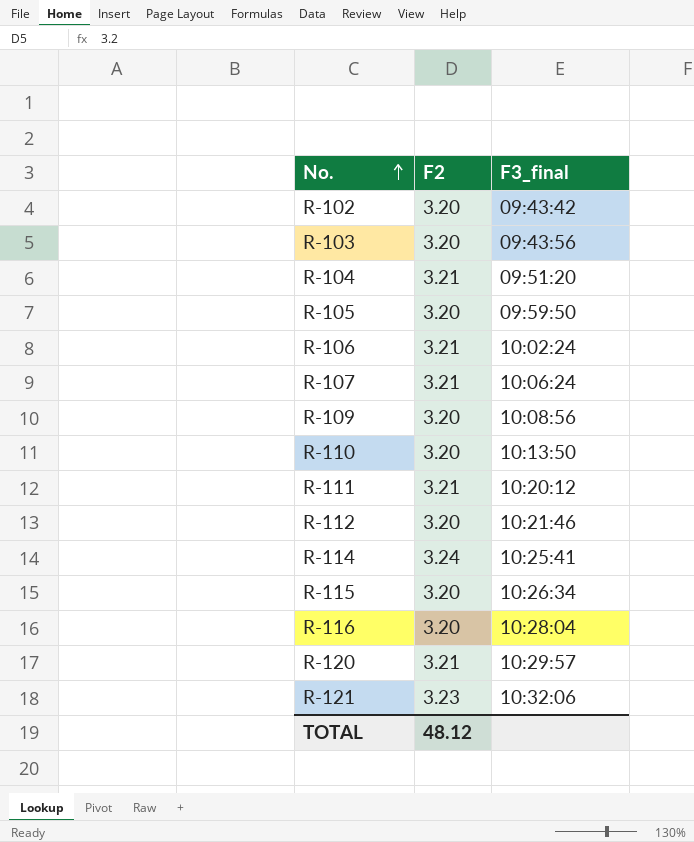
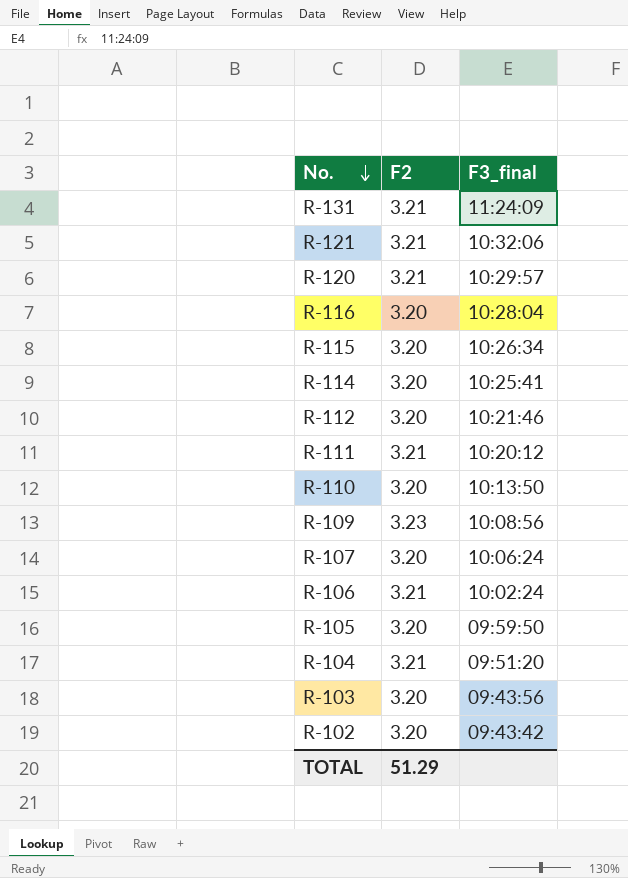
row order: No. ascending -> No. descending
row R-131: none -> 3.21 | 11:24:09
R-121 | F2: 3.23 -> 3.21
R-114 | F2: 3.24 -> 3.20
R-109 | F2: 3.20 -> 3.23
R-107 | F2: 3.21 -> 3.20
TOTAL | F2: 48.12 -> 51.29

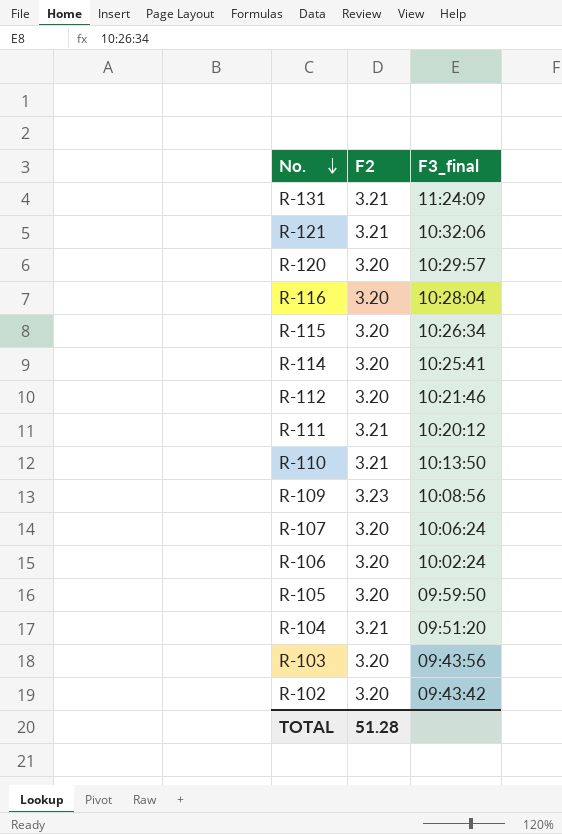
R-120 | F2: 3.21 -> 3.20
R-110 | F2: 3.20 -> 3.21
R-106 | F2: 3.21 -> 3.20
TOTAL | F2: 51.29 -> 51.28

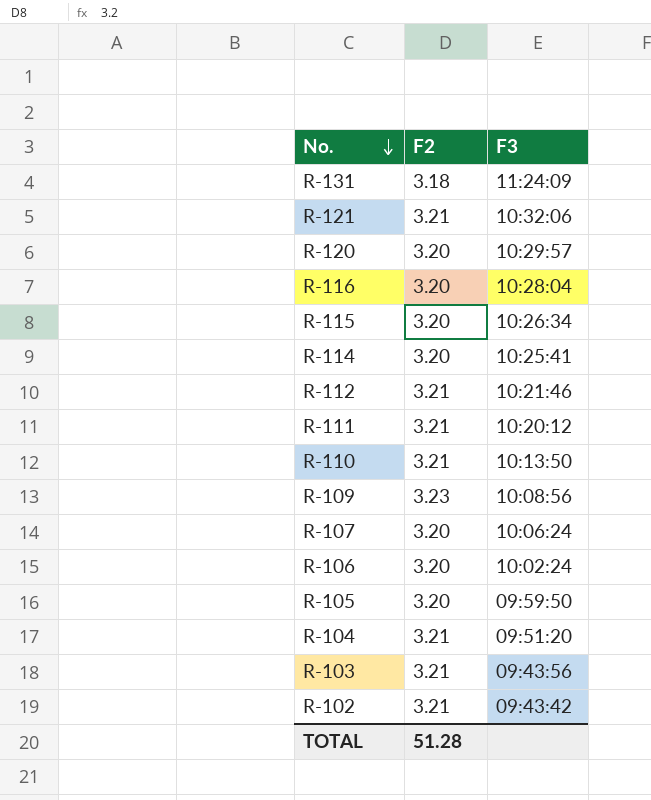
column name: F3_final -> F3
R-131 | F2: 3.21 -> 3.18
R-112 | F2: 3.20 -> 3.21
R-103 | F2: 3.20 -> 3.21
R-102 | F2: 3.20 -> 3.21

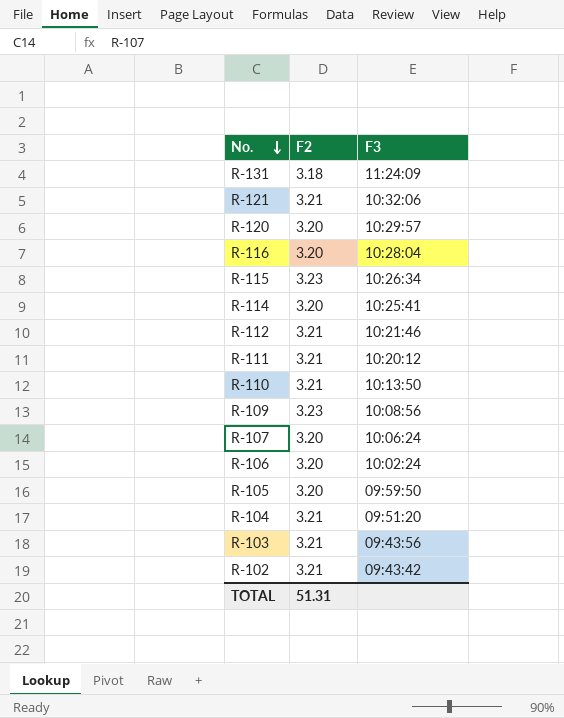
R-115 | F2: 3.20 -> 3.23
TOTAL | F2: 51.28 -> 51.31

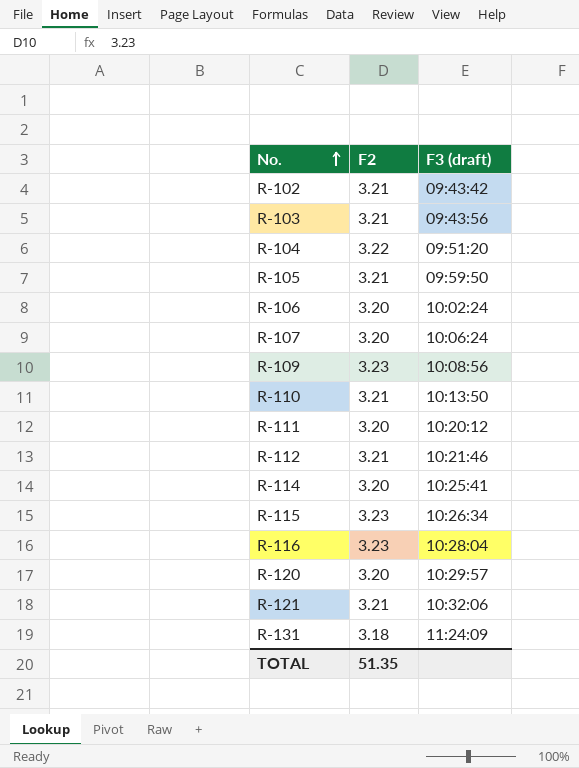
row order: No. descending -> No. ascending
column name: F3 -> F3 (draft)
R-104 | F2: 3.21 -> 3.22
R-105 | F2: 3.20 -> 3.21
R-111 | F2: 3.21 -> 3.20
R-116 | F2: 3.20 -> 3.23
TOTAL | F2: 51.31 -> 51.35

